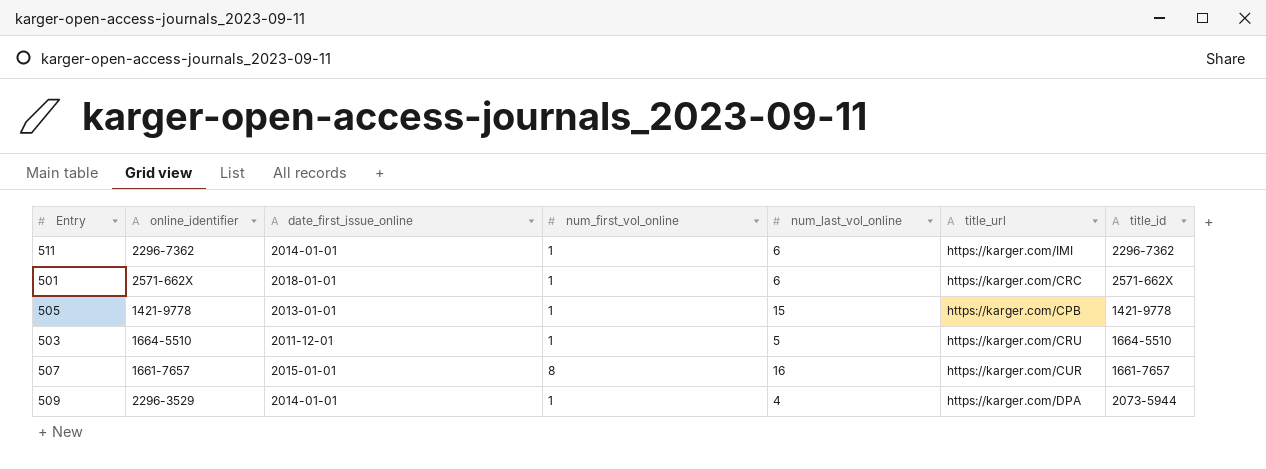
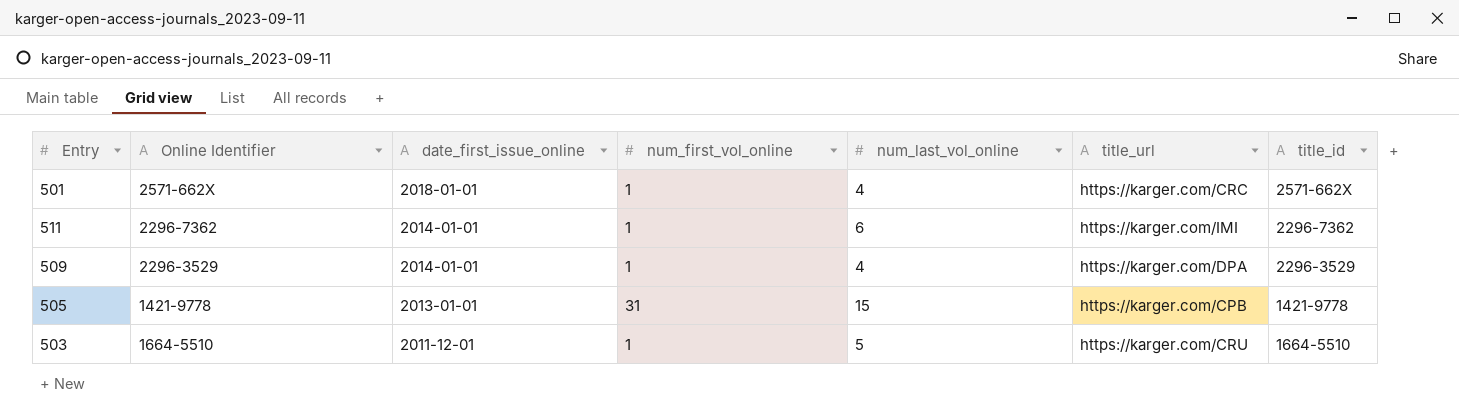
row order: none -> date_first_issue_online descending
column name: online_identifier -> Online Identifier
row 507: 1661-7657 | 2015-01-01 | 8 | 16 | https://karger.com/CUR | 1661-7657 -> none
501 | num_last_vol_online: 6 -> 4
509 | title_id: 2073-5944 -> 2296-3529
505 | num_first_vol_online: 1 -> 31

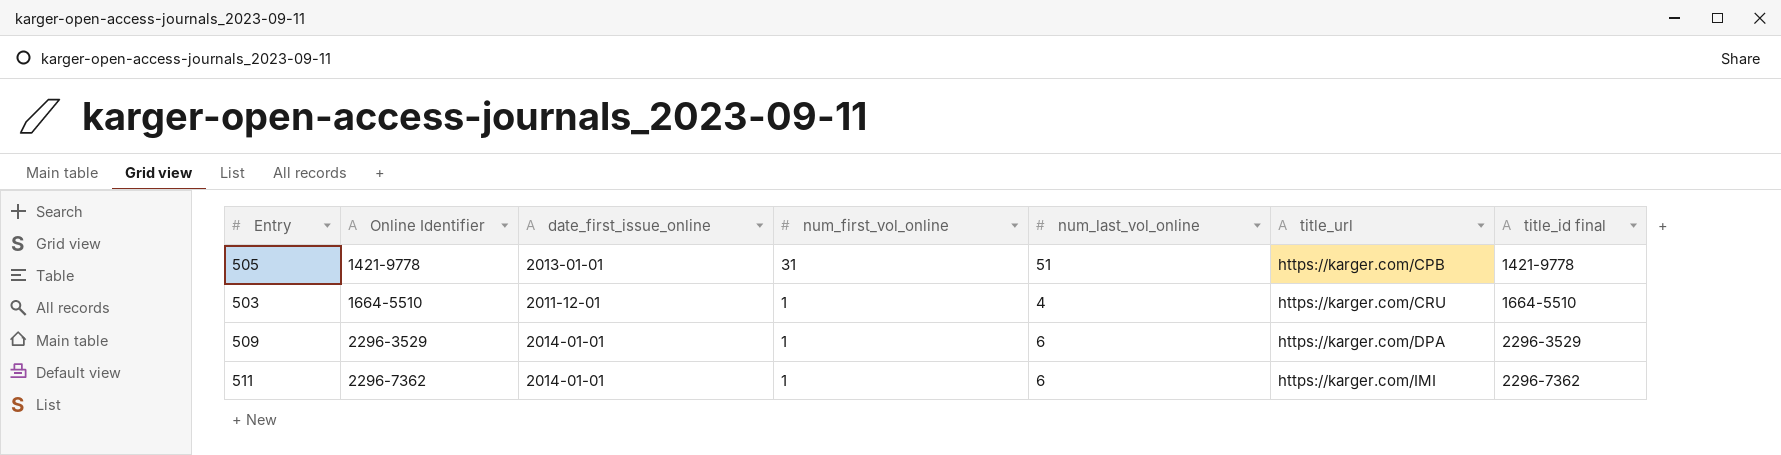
row order: date_first_issue_online descending -> Online Identifier ascending
column name: title_id -> title_id final
row 501: 2571-662X | 2018-01-01 | 1 | 4 | https://karger.com/CRC | 2571-662X -> none
505 | num_last_vol_online: 15 -> 51
503 | num_last_vol_online: 5 -> 4
509 | num_last_vol_online: 4 -> 6

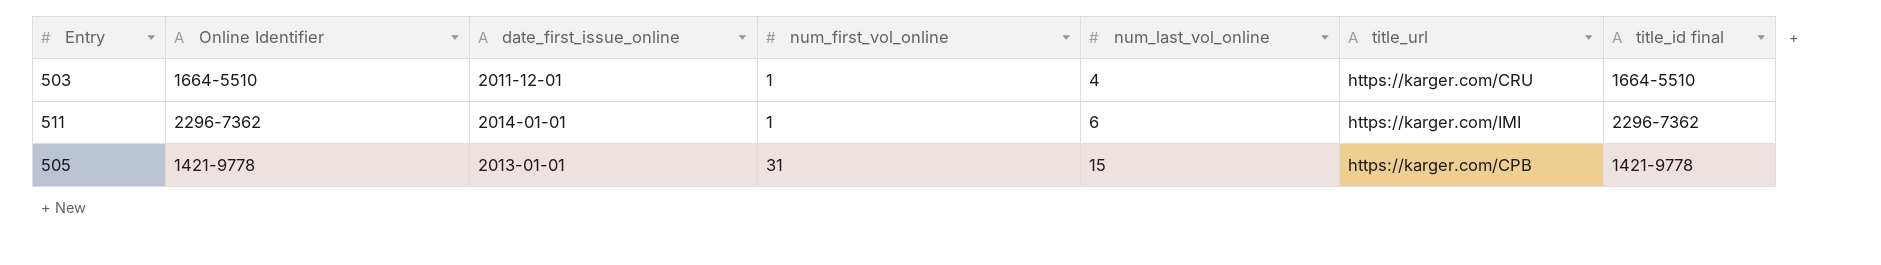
row order: Online Identifier ascending -> num_first_vol_online ascending
row 509: 2296-3529 | 2014-01-01 | 1 | 6 | https://karger.com/DPA | 2296-3529 -> none
505 | num_last_vol_online: 51 -> 15

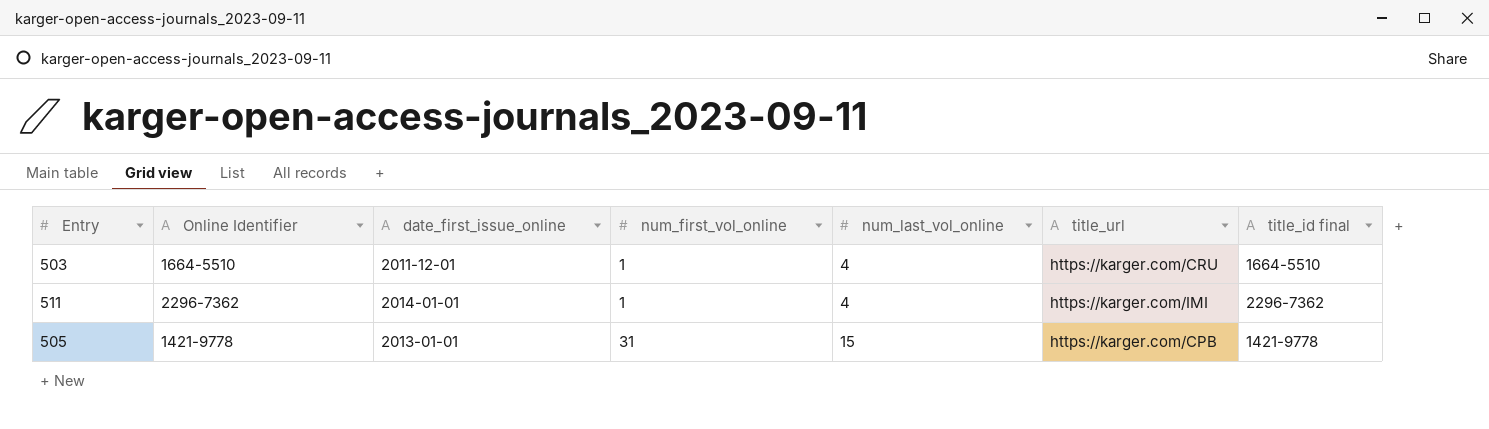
511 | num_last_vol_online: 6 -> 4

